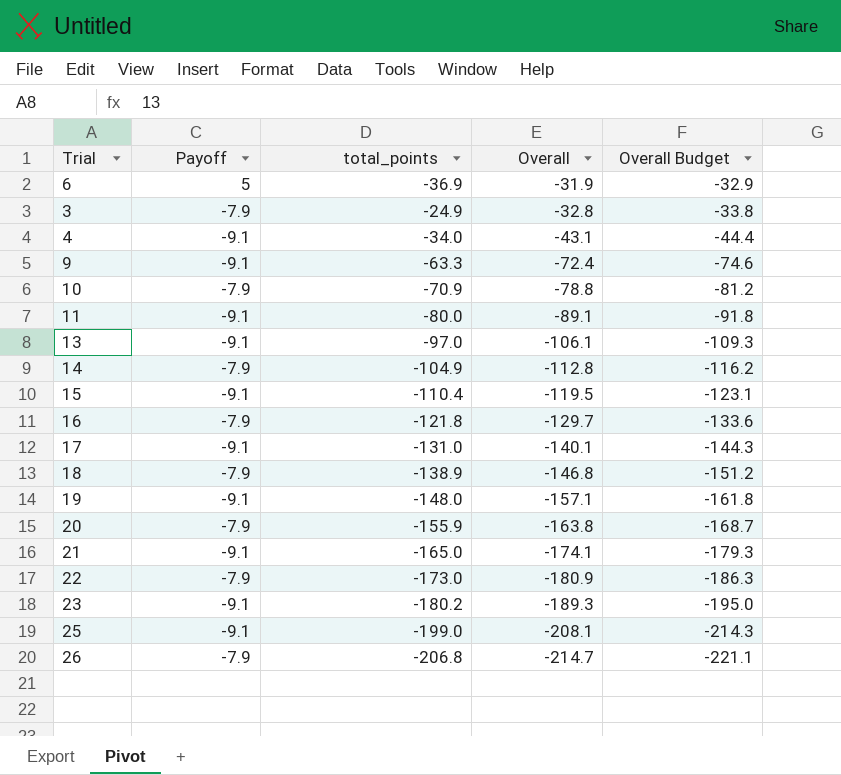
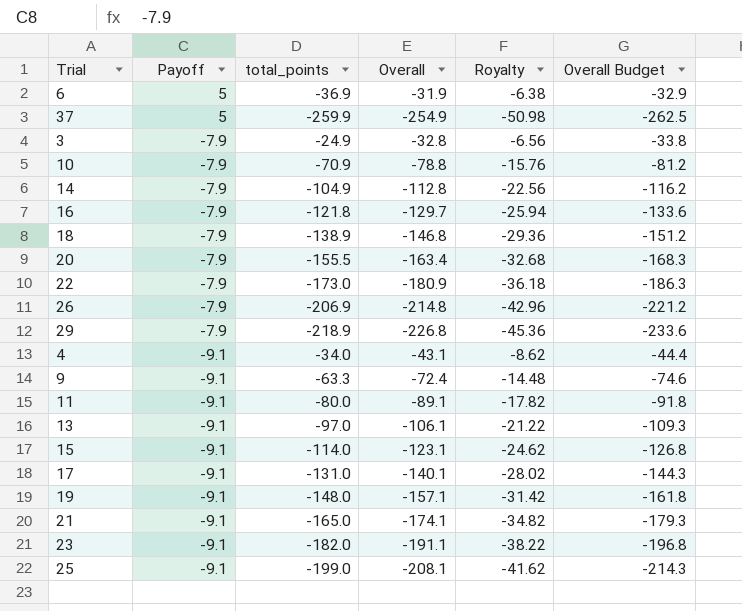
row order: Overall descending -> Payoff descending
column Royalty | formula: none -> [Overall] * 0.2
row 37: none -> 5 | -259.9 | -254.9 | -50.98 | -262.5
20 | total_points: -155.9 -> -155.5
20 | Overall: -163.8 -> -163.4
20 | Overall Budget: -168.7 -> -168.3
26 | total_points: -206.8 -> -206.9
26 | Overall: -214.7 -> -214.8
26 | Overall Budget: -221.1 -> -221.2
row 29: none -> -7.9 | -218.9 | -226.8 | -45.36 | -233.6
15 | total_points: -110.4 -> -114.0
15 | Overall: -119.5 -> -123.1
15 | Overall Budget: -123.1 -> -126.8
23 | total_points: -180.2 -> -182.0
23 | Overall: -189.3 -> -191.1
23 | Overall Budget: -195.0 -> -196.8

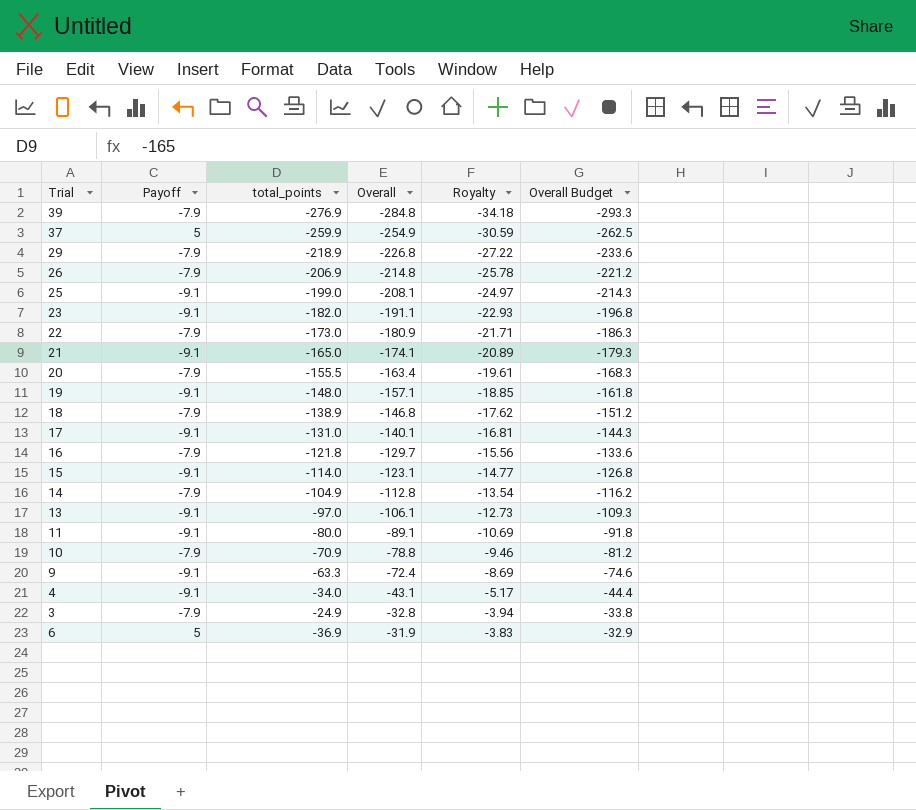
row order: Payoff descending -> Overall ascending
column Royalty | formula: [Overall] * 0.2 -> [Overall] * 0.12
row 39: none -> -7.9 | -276.9 | -284.8 | -34.18 | -293.3

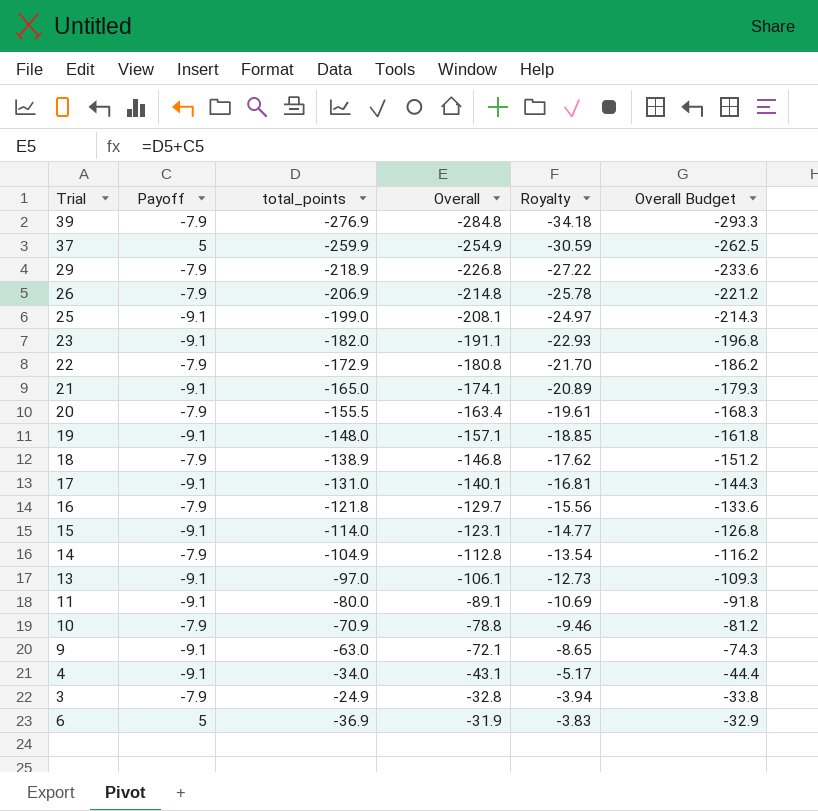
22 | total_points: -173.0 -> -172.9
22 | Overall: -180.9 -> -180.8
22 | Royalty: -21.71 -> -21.70
22 | Overall Budget: -186.3 -> -186.2
9 | total_points: -63.3 -> -63.0
9 | Overall: -72.4 -> -72.1
9 | Royalty: -8.69 -> -8.65
9 | Overall Budget: -74.6 -> -74.3

